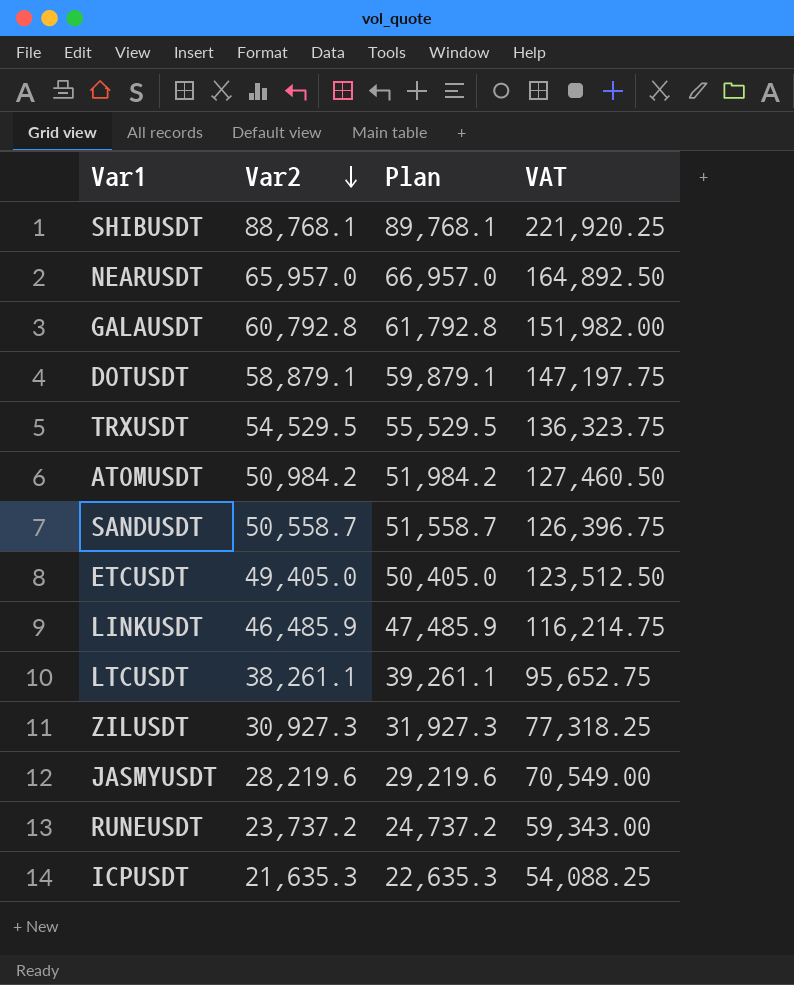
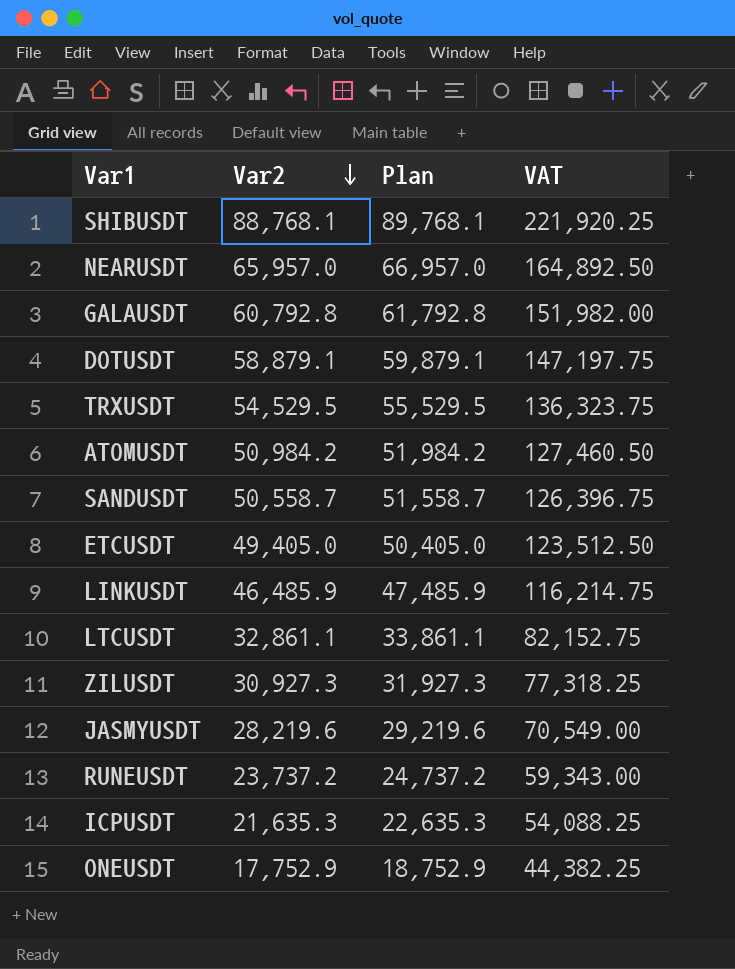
LTCUSDT | Var2: 38,261.1 -> 32,861.1
LTCUSDT | Plan: 39,261.1 -> 33,861.1
LTCUSDT | VAT: 95,652.75 -> 82,152.75
row ONEUSDT: none -> 17,752.9 | 18,752.9 | 44,382.25

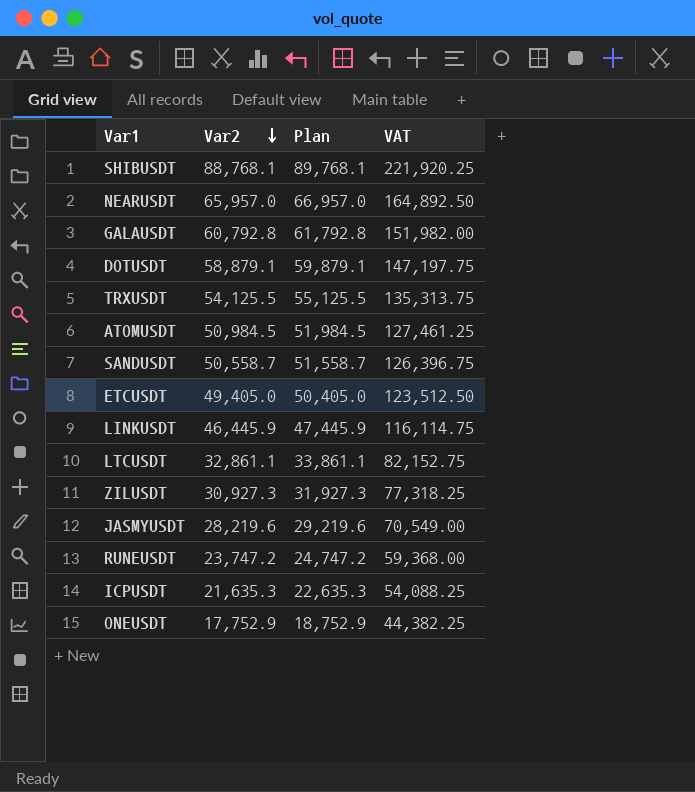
TRXUSDT | Var2: 54,529.5 -> 54,125.5
TRXUSDT | Plan: 55,529.5 -> 55,125.5
TRXUSDT | VAT: 136,323.75 -> 135,313.75
ATOMUSDT | Var2: 50,984.2 -> 50,984.5
ATOMUSDT | Plan: 51,984.2 -> 51,984.5
ATOMUSDT | VAT: 127,460.50 -> 127,461.25
LINKUSDT | Var2: 46,485.9 -> 46,445.9
LINKUSDT | Plan: 47,485.9 -> 47,445.9
LINKUSDT | VAT: 116,214.75 -> 116,114.75
RUNEUSDT | Var2: 23,737.2 -> 23,747.2
RUNEUSDT | Plan: 24,737.2 -> 24,747.2
RUNEUSDT | VAT: 59,343.00 -> 59,368.00

